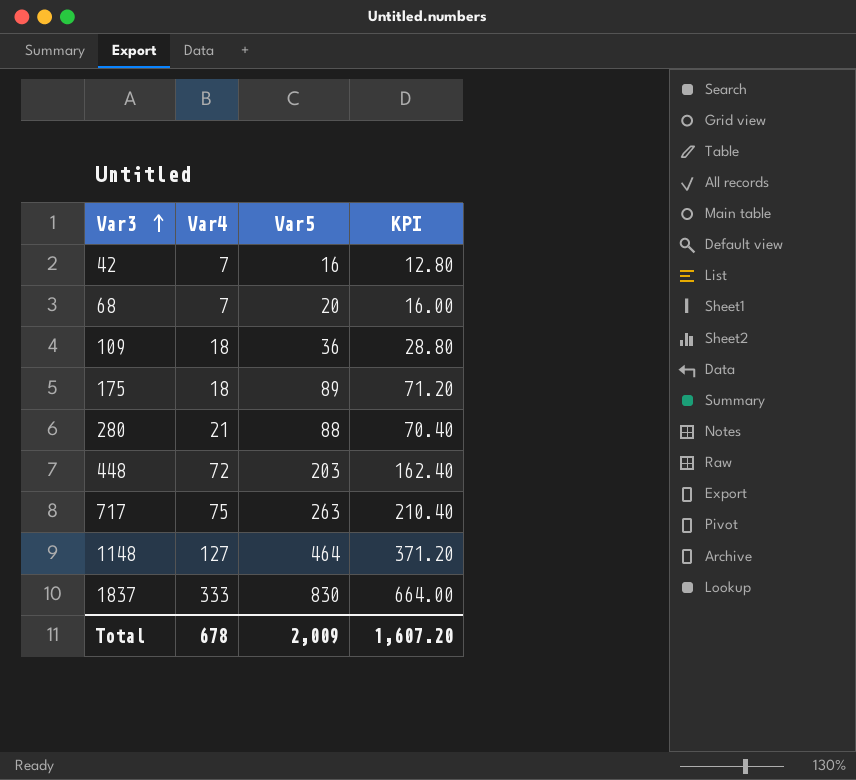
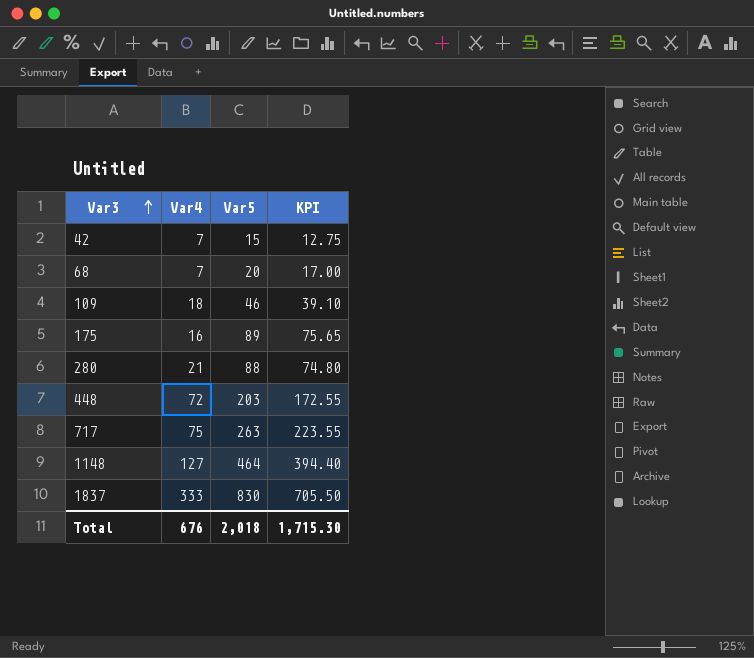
column KPI | formula: [Var5] * 0.8 -> [Var5] * 0.85
42 | Var5: 16 -> 15
109 | Var5: 36 -> 46
175 | Var4: 18 -> 16
Total | Var4: 678 -> 676
Total | Var5: 2,009 -> 2,018
Total | KPI: 1,607.20 -> 1,715.30

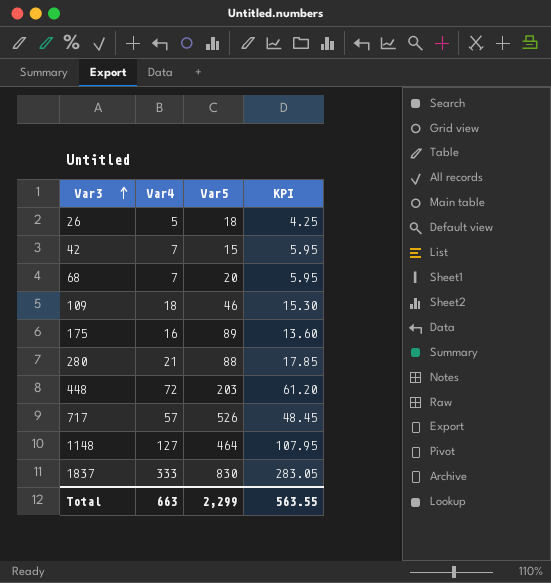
column KPI | formula: [Var5] * 0.85 -> [Var4] * 0.85
row 26: none -> 5 | 18 | 4.25
717 | Var4: 75 -> 57
717 | Var5: 263 -> 526
Total | Var4: 676 -> 663
Total | Var5: 2,018 -> 2,299
Total | KPI: 1,715.30 -> 563.55

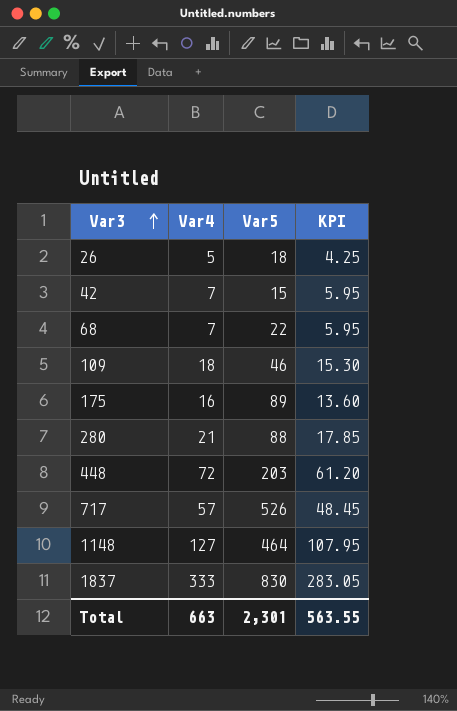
68 | Var5: 20 -> 22
Total | Var5: 2,299 -> 2,301

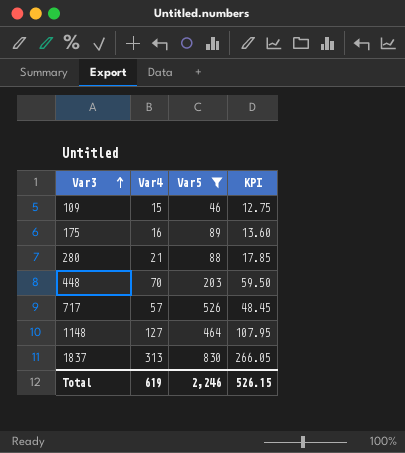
filter: none -> Var5 >= 46
109 | Var4: 18 -> 15
109 | KPI: 15.30 -> 12.75
448 | Var4: 72 -> 70
448 | KPI: 61.20 -> 59.50
1837 | Var4: 333 -> 313
1837 | KPI: 283.05 -> 266.05
Total | Var4: 663 -> 619
Total | Var5: 2,301 -> 2,246
Total | KPI: 563.55 -> 526.15

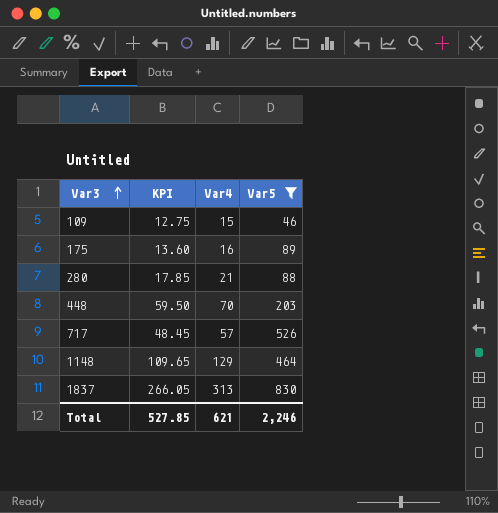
column KPI | position: 4 -> 2
1148 | KPI: 107.95 -> 109.65
1148 | Var4: 127 -> 129
Total | KPI: 526.15 -> 527.85
Total | Var4: 619 -> 621

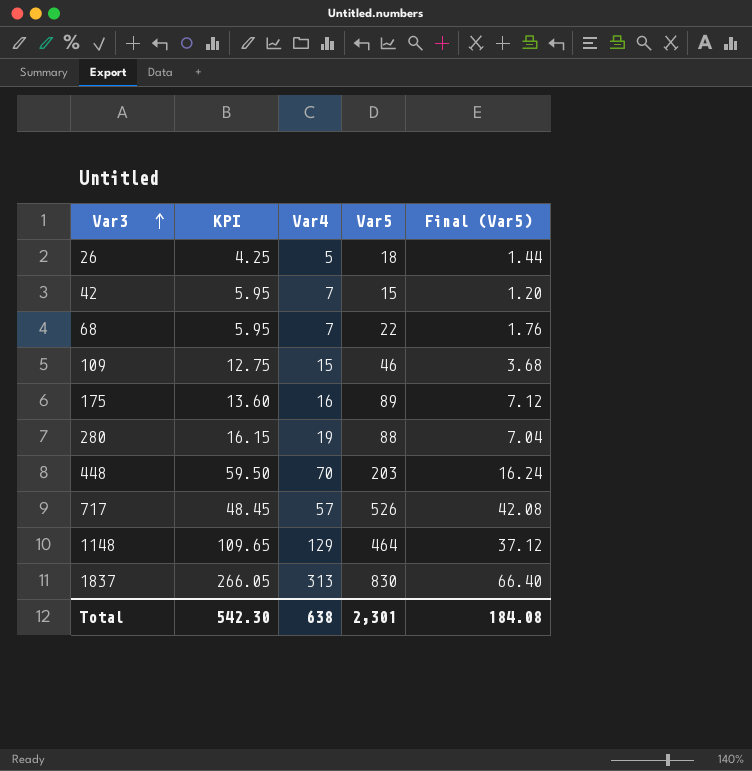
filter: Var5 >= 46 -> none
column Final (Var5) | formula: none -> [Var5] * 0.08
280 | KPI: 17.85 -> 16.15
280 | Var4: 21 -> 19
Total | KPI: 527.85 -> 542.30
Total | Var4: 621 -> 638
Total | Var5: 2,246 -> 2,301

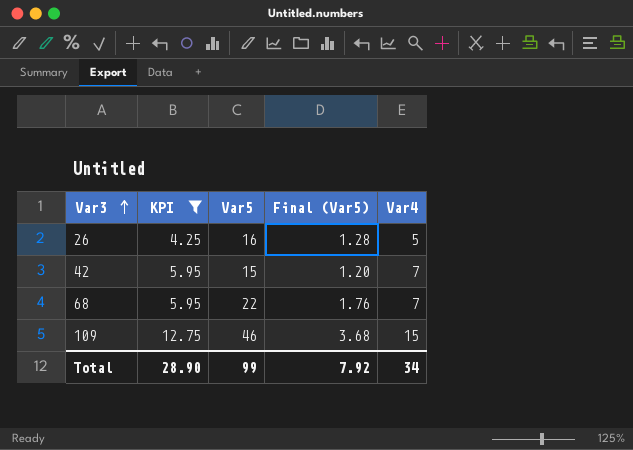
filter: none -> KPI <= 12.75
column Var4 | position: 3 -> 5
26 | Var5: 18 -> 16
26 | Final (Var5): 1.44 -> 1.28
Total | KPI: 542.30 -> 28.90
Total | Var5: 2,301 -> 99
Total | Final (Var5): 184.08 -> 7.92
Total | Var4: 638 -> 34

